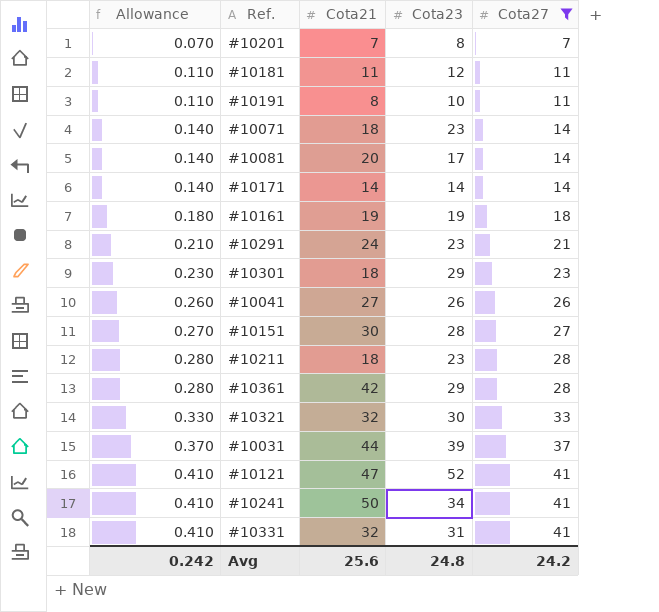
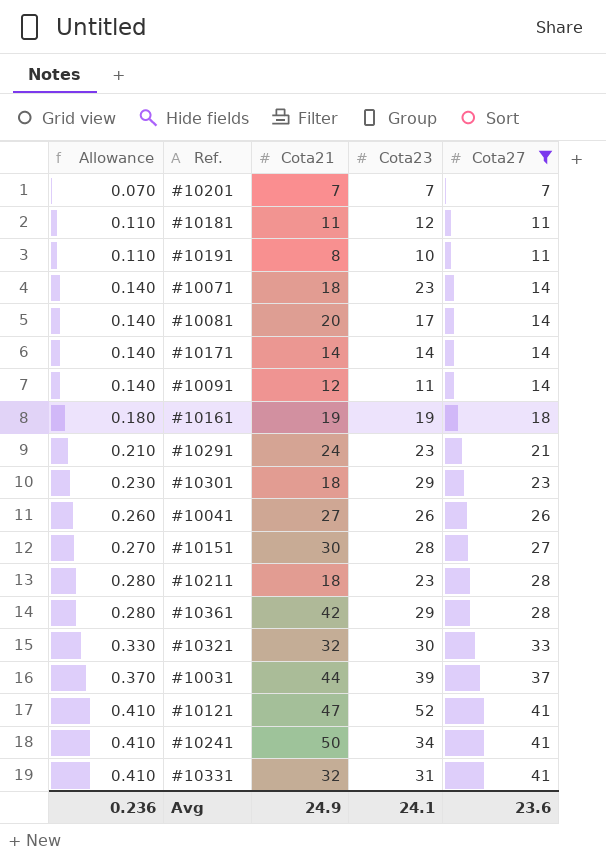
#10201 | Cota23: 8 -> 7
row #10091: none -> 0.140 | 12 | 11 | 14
Avg | Allowance: 0.242 -> 0.236
Avg | Cota21: 25.6 -> 24.9
Avg | Cota23: 24.8 -> 24.1
Avg | Cota27: 24.2 -> 23.6

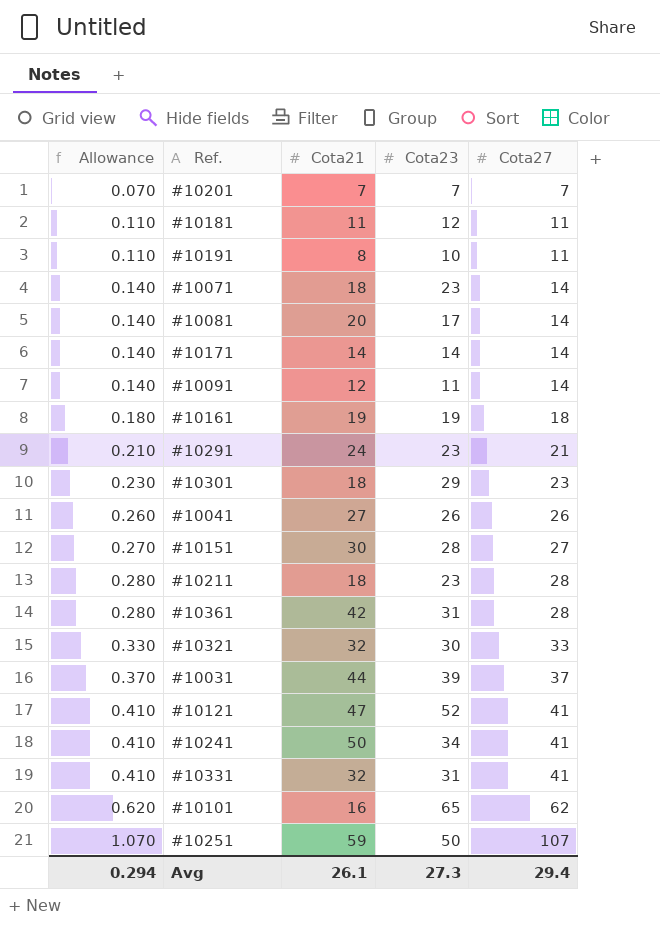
filter: Cota27 <= 41 -> none
#10361 | Cota23: 29 -> 31
Avg | Allowance: 0.236 -> 0.294
Avg | Cota21: 24.9 -> 26.1
Avg | Cota23: 24.1 -> 27.3
Avg | Cota27: 23.6 -> 29.4

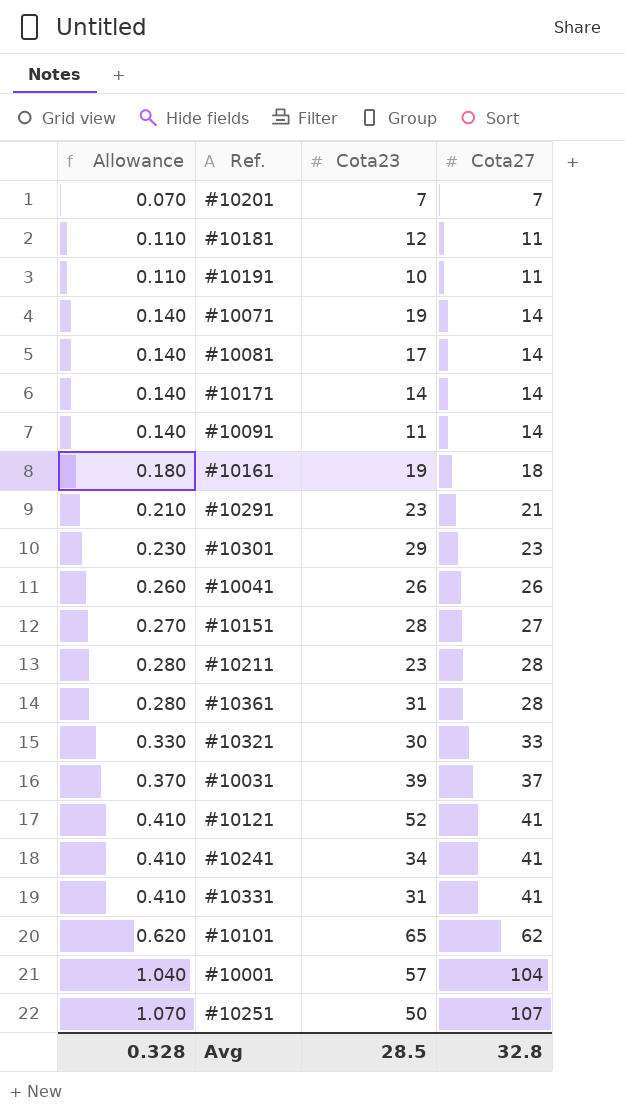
column Cota21 | position: 3 -> none
#10071 | Cota23: 23 -> 19
row #10001: none -> 1.040 | 57 | 104
Avg | Allowance: 0.294 -> 0.328
Avg | Cota23: 27.3 -> 28.5
Avg | Cota27: 29.4 -> 32.8

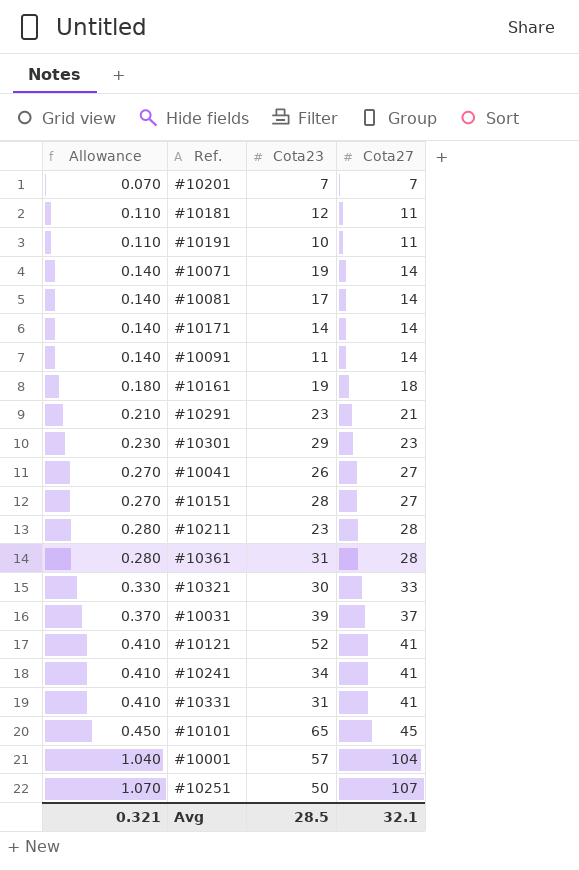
#10041 | Allowance: 0.260 -> 0.270
#10041 | Cota27: 26 -> 27
#10101 | Allowance: 0.620 -> 0.450
#10101 | Cota27: 62 -> 45
Avg | Allowance: 0.328 -> 0.321
Avg | Cota27: 32.8 -> 32.1

